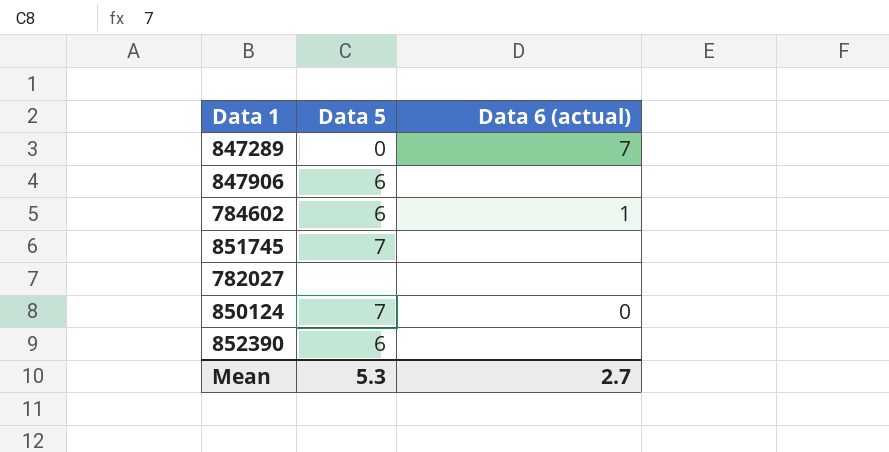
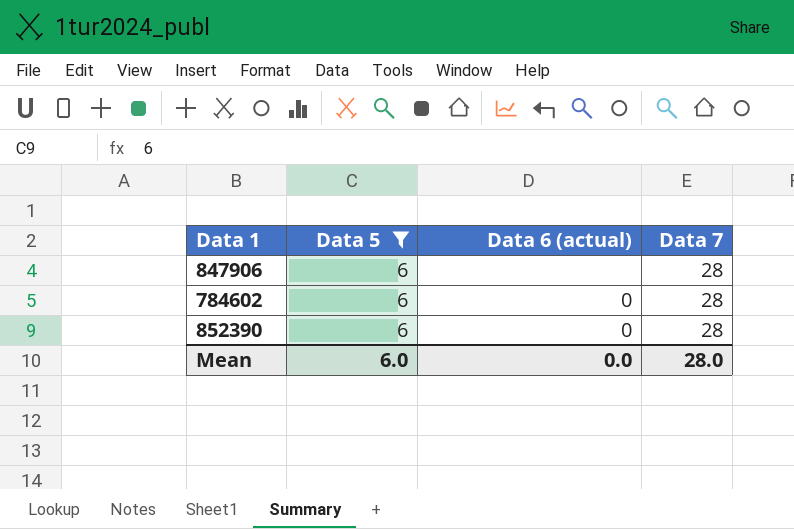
filter: none -> Data 5 = 6
column Data 7 | position: none -> 4
784602 | Data 6 (actual): 1 -> 0
852390 | Data 6 (actual): none -> 0
Mean | Data 5: 5.3 -> 6.0
Mean | Data 6 (actual): 2.7 -> 0.0

